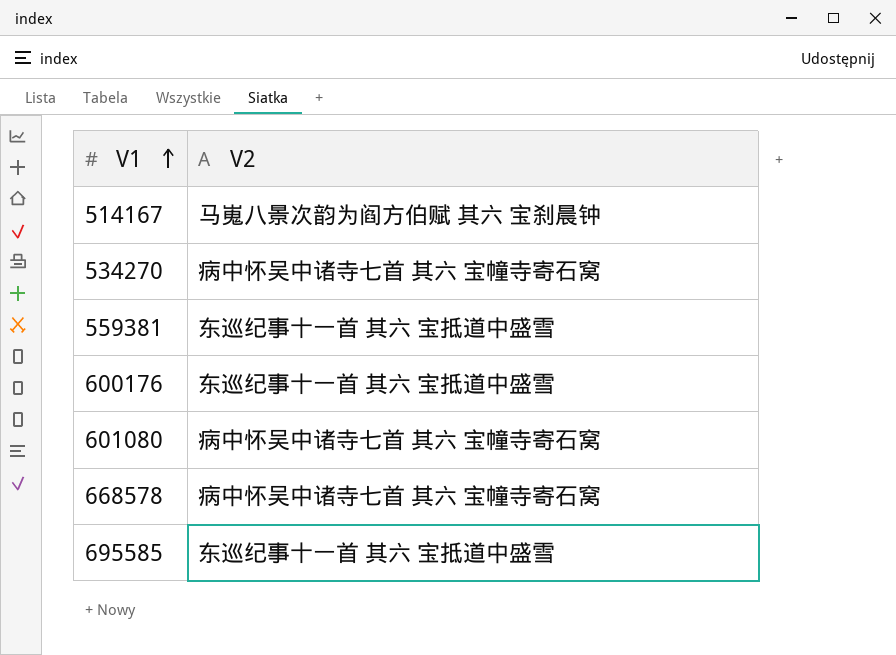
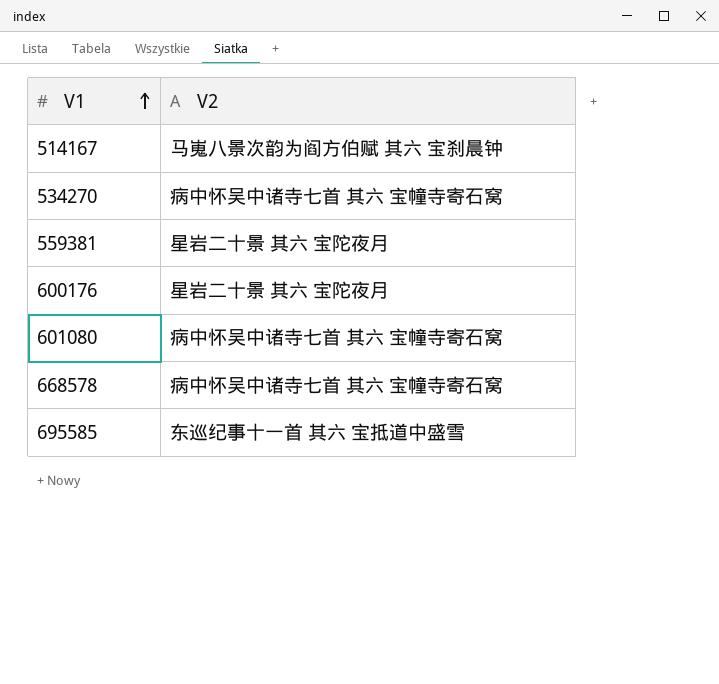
559381 | V2: 东巡纪事十一首 其六 宝抵道中盛雪 -> 星岩二十景 其六 宝陀夜月
600176 | V2: 东巡纪事十一首 其六 宝抵道中盛雪 -> 星岩二十景 其六 宝陀夜月

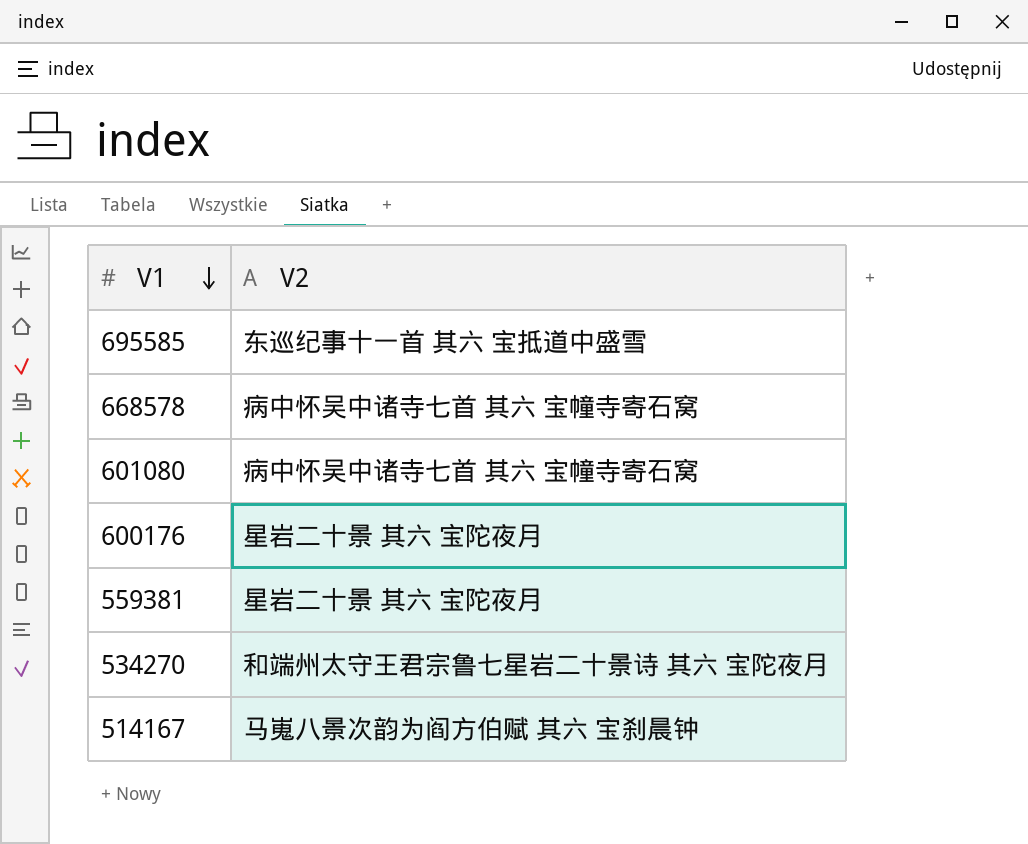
row order: V1 ascending -> V1 descending
534270 | V2: 病中怀吴中诸寺七首 其六 宝幢寺寄石窝 -> 和端州太守王君宗鲁七星岩二十景诗 其六 宝陀夜月

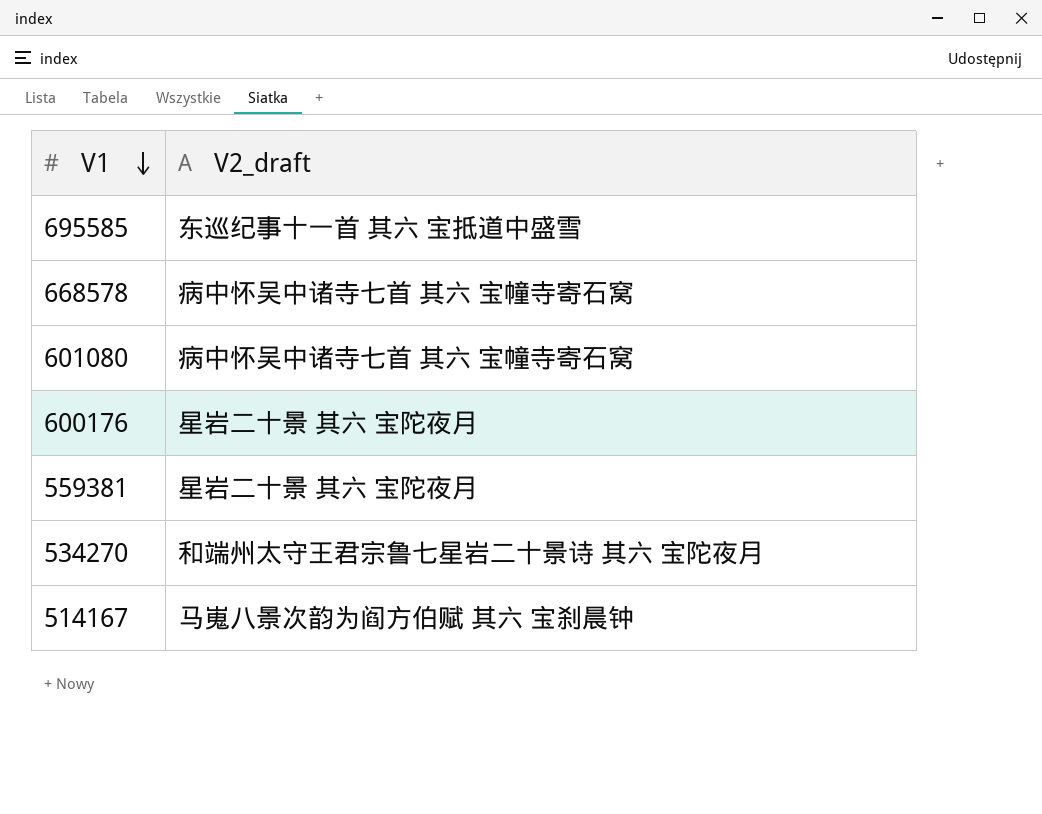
column name: V2 -> V2_draft

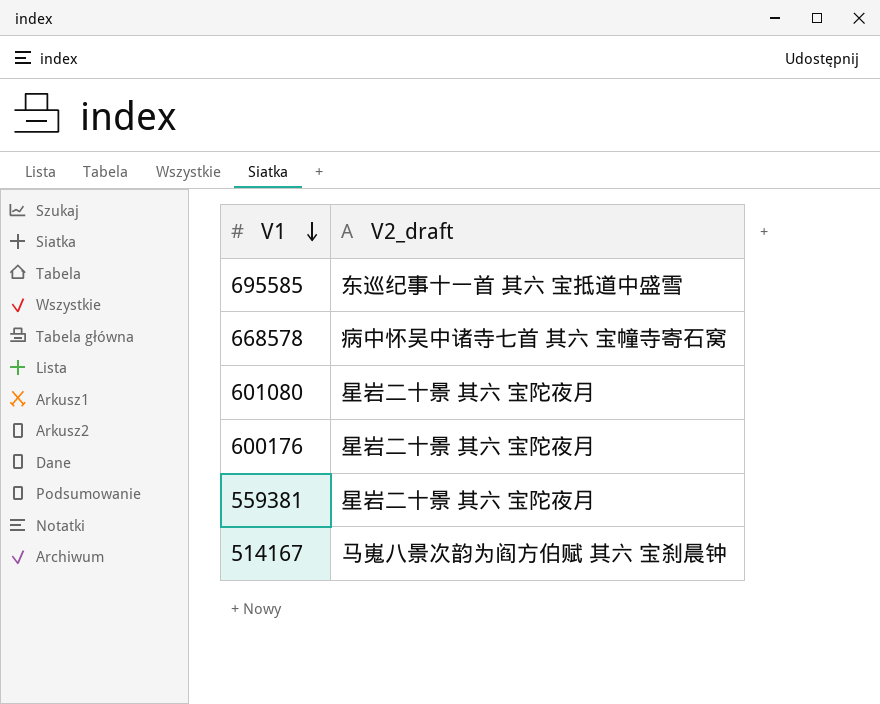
row 534270: 和端州太守王君宗鲁七星岩二十景诗 其六 宝陀夜月 -> none
601080 | V2_draft: 病中怀吴中诸寺七首 其六 宝幢寺寄石窝 -> 星岩二十景 其六 宝陀夜月

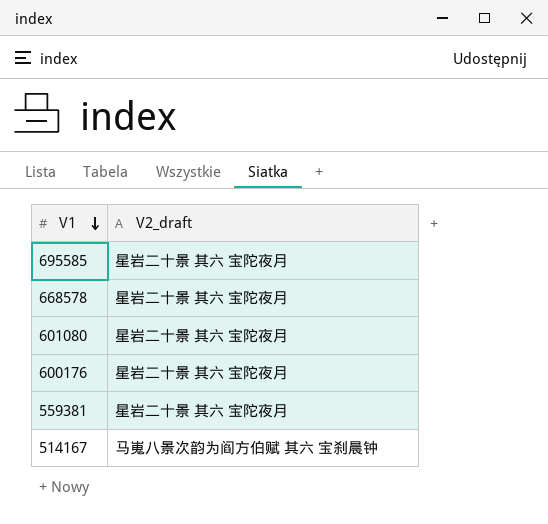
695585 | V2_draft: 东巡纪事十一首 其六 宝抵道中盛雪 -> 星岩二十景 其六 宝陀夜月
668578 | V2_draft: 病中怀吴中诸寺七首 其六 宝幢寺寄石窝 -> 星岩二十景 其六 宝陀夜月

